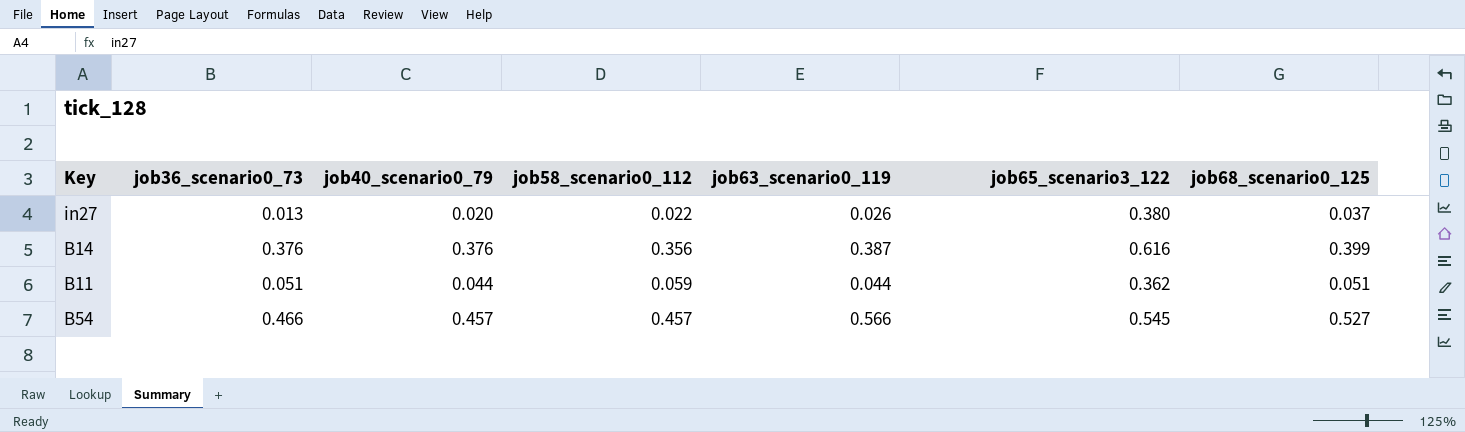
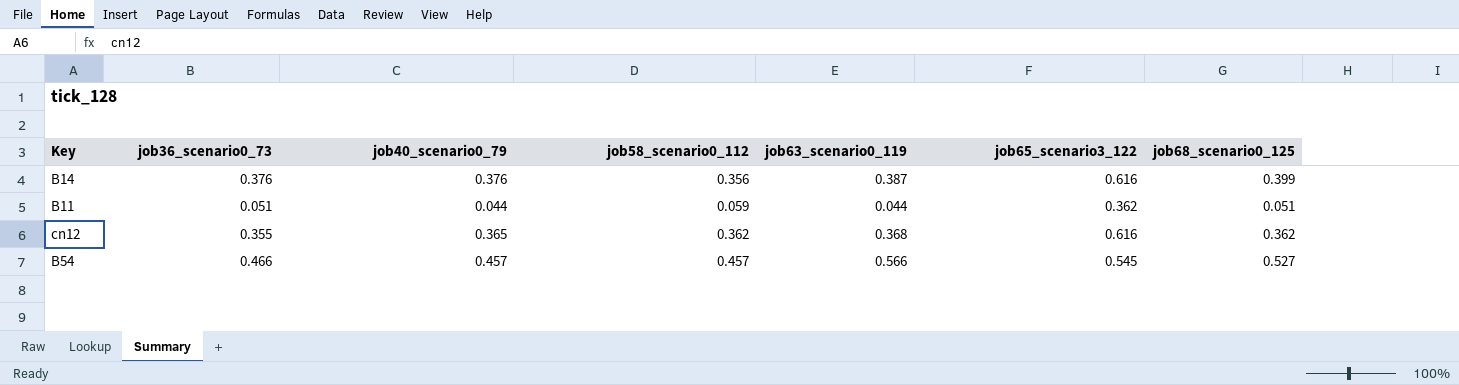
row in27: 0.013 | 0.020 | 0.022 | 0.026 | 0.380 | 0.037 -> none
row cn12: none -> 0.355 | 0.365 | 0.362 | 0.368 | 0.616 | 0.362

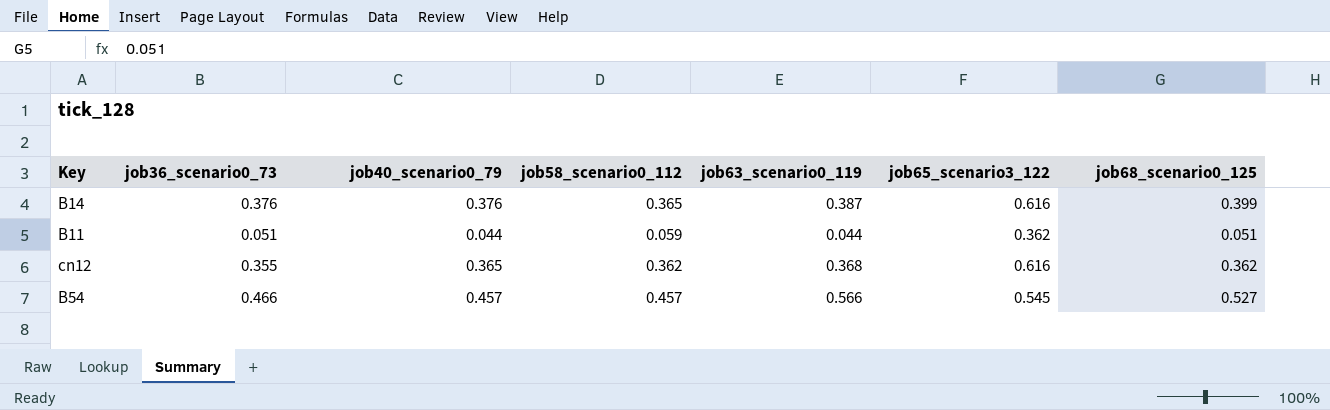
B14 | job58_scenario0_112: 0.356 -> 0.365

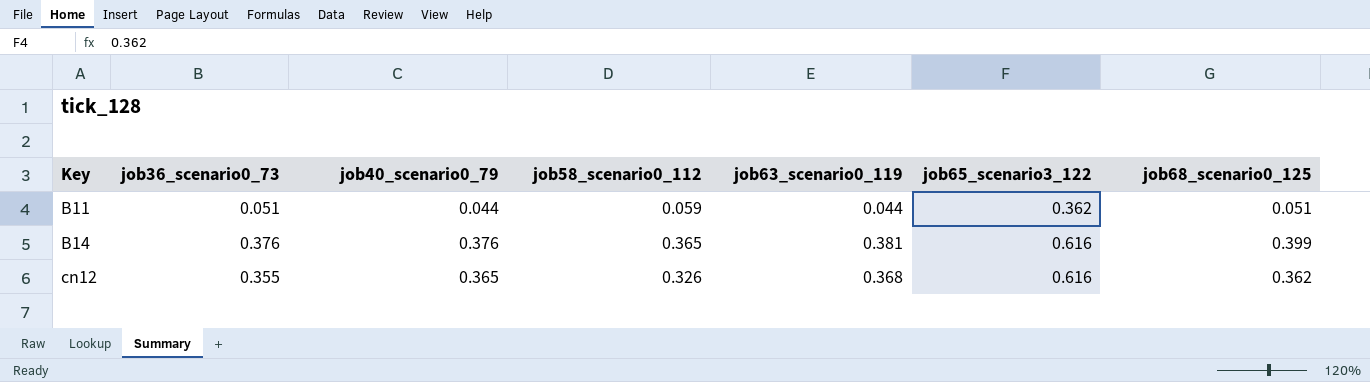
row order: none -> Key ascending
row B54: 0.466 | 0.457 | 0.457 | 0.566 | 0.545 | 0.527 -> none
B14 | job63_scenario0_119: 0.387 -> 0.381
cn12 | job58_scenario0_112: 0.362 -> 0.326

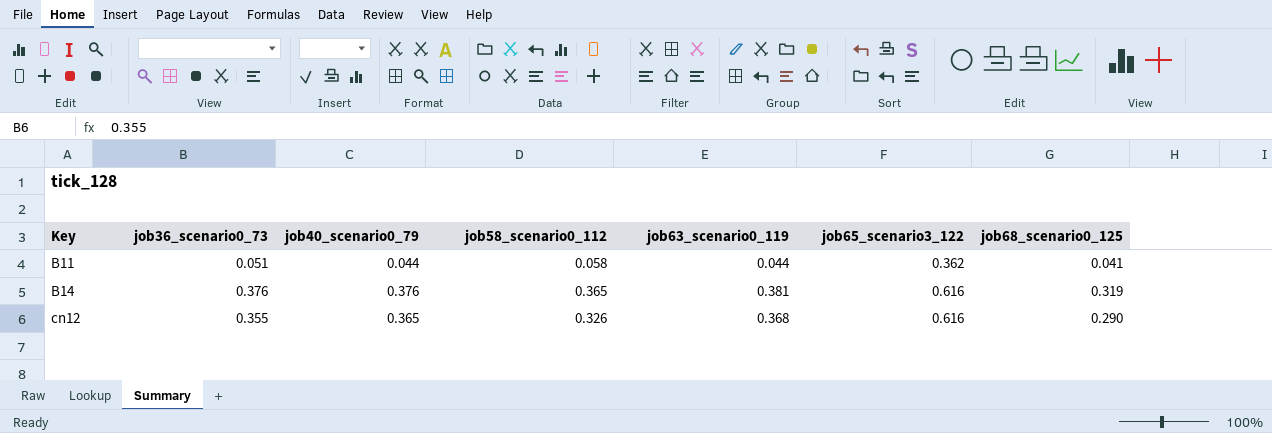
B11 | job58_scenario0_112: 0.059 -> 0.058
B11 | job68_scenario0_125: 0.051 -> 0.041
B14 | job68_scenario0_125: 0.399 -> 0.319
cn12 | job68_scenario0_125: 0.362 -> 0.290

